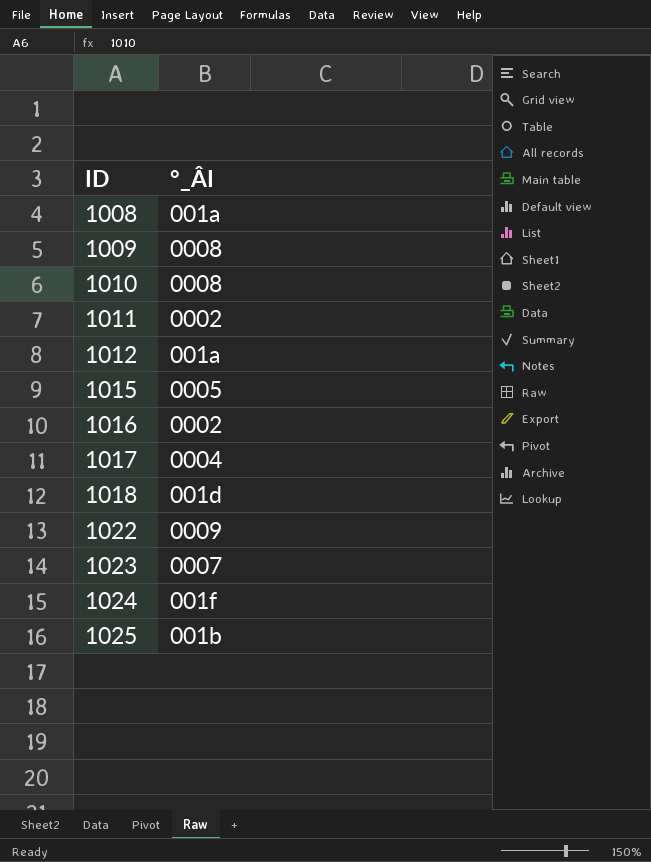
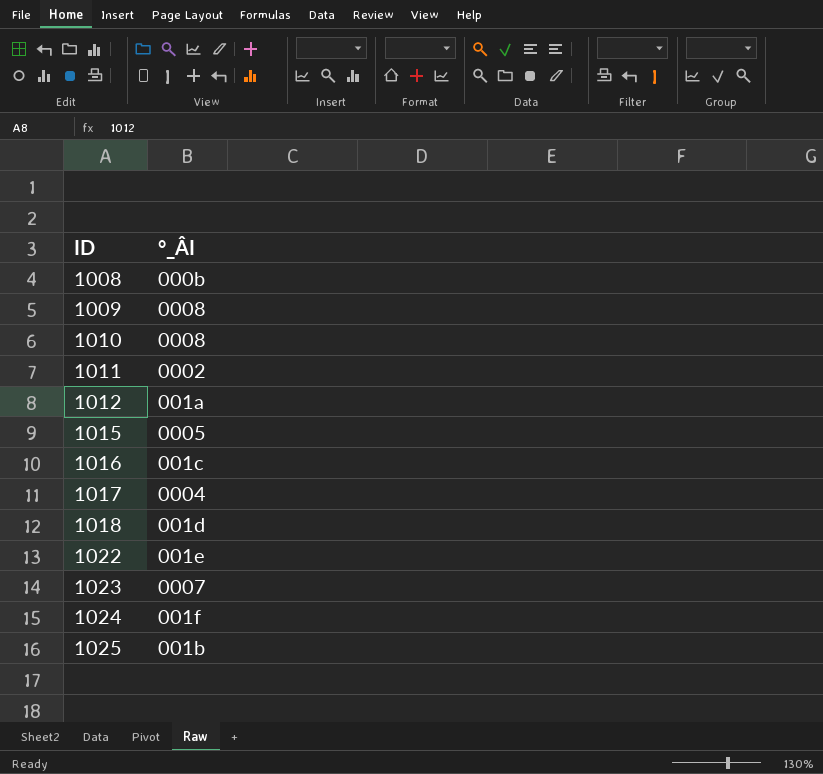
1008 | °_ÂI: 001a -> 000b
1016 | °_ÂI: 0002 -> 001c
1022 | °_ÂI: 0009 -> 001e

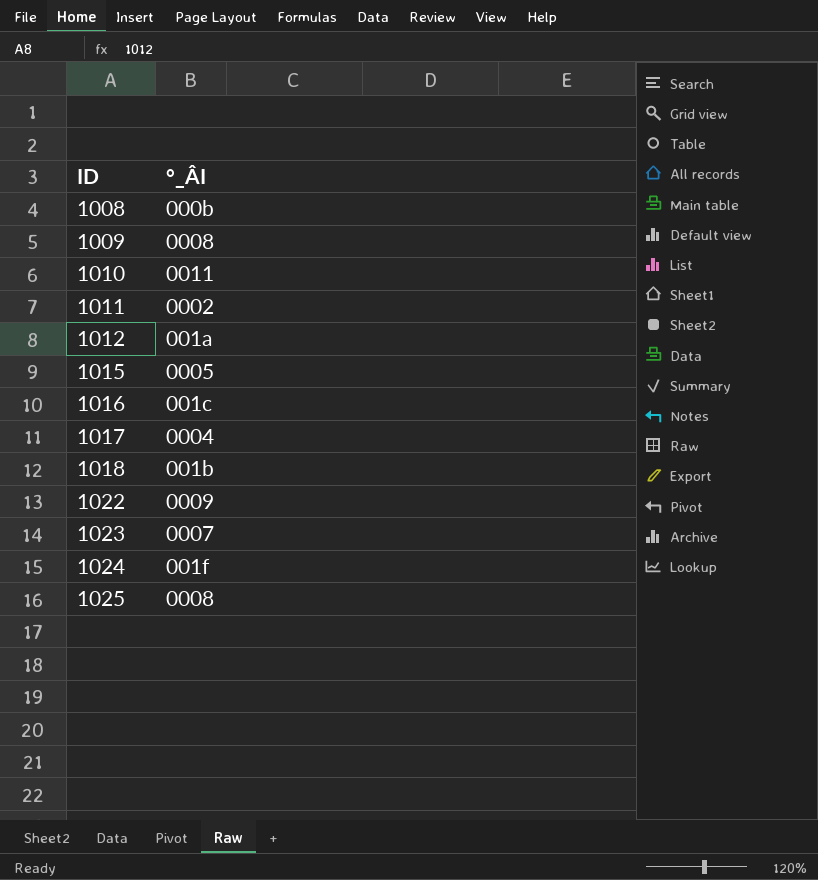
1010 | °_ÂI: 0008 -> 0011
1018 | °_ÂI: 001d -> 001b
1022 | °_ÂI: 001e -> 0009
1025 | °_ÂI: 001b -> 0008

